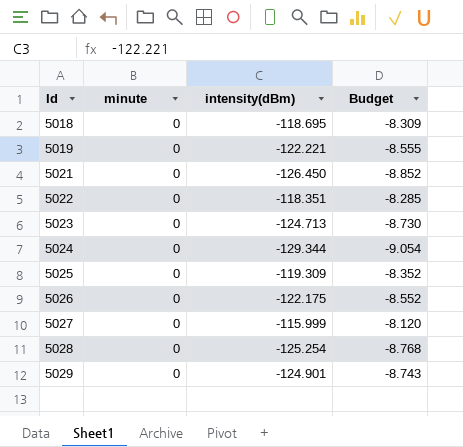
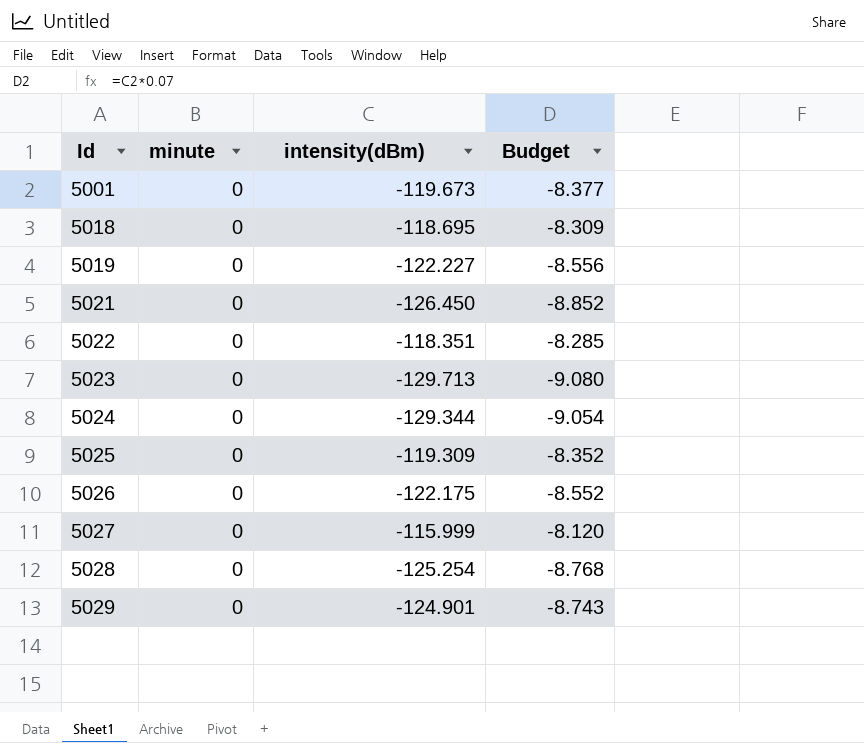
row 5001: none -> 0 | -119.673 | -8.377
5019 | intensity(dBm): -122.221 -> -122.227
5019 | Budget: -8.555 -> -8.556
5023 | intensity(dBm): -124.713 -> -129.713
5023 | Budget: -8.730 -> -9.080

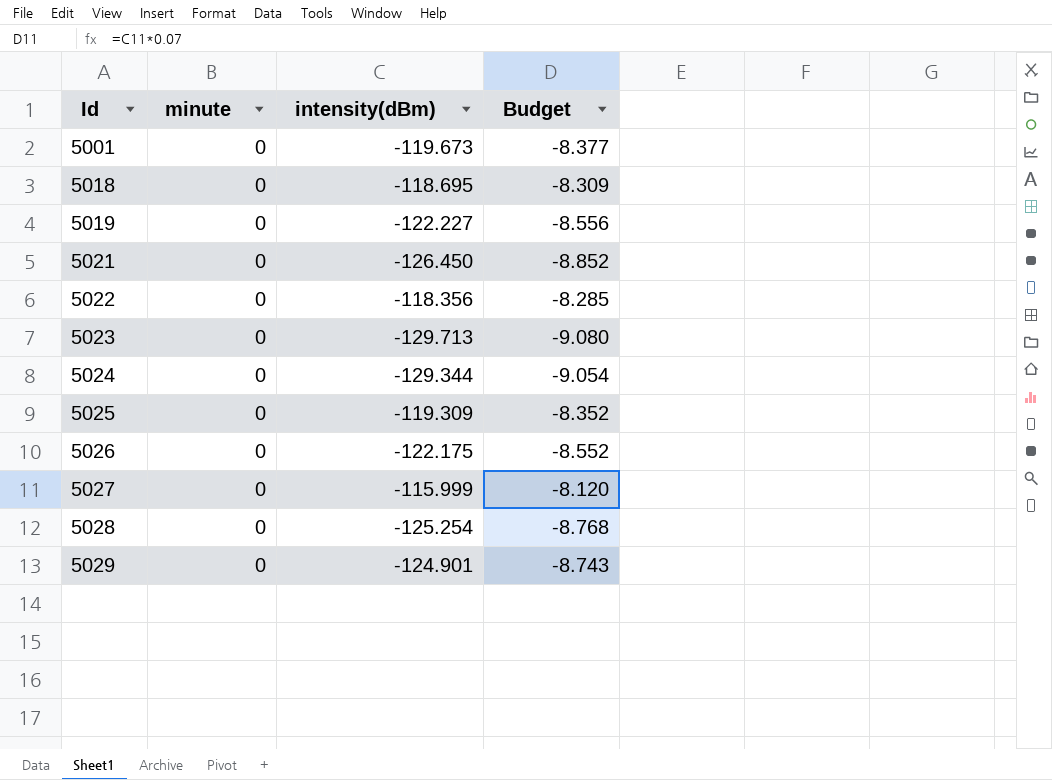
5022 | intensity(dBm): -118.351 -> -118.356

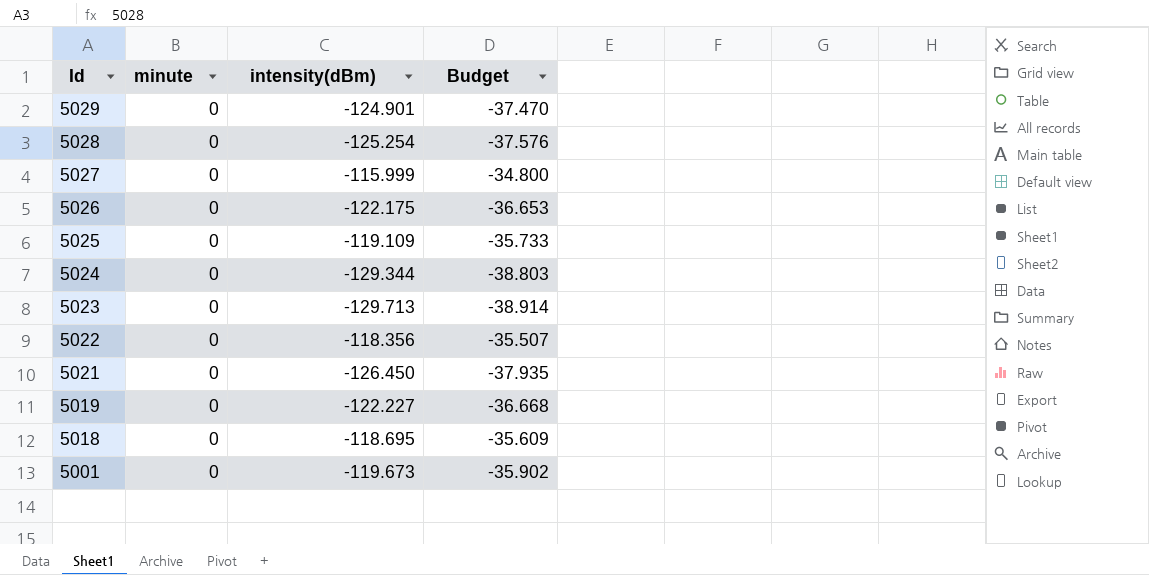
row order: Id ascending -> Id descending
column Budget | formula: [intensity(dBm)] * 0.07 -> [intensity(dBm)] * 0.3
5025 | intensity(dBm): -119.309 -> -119.109

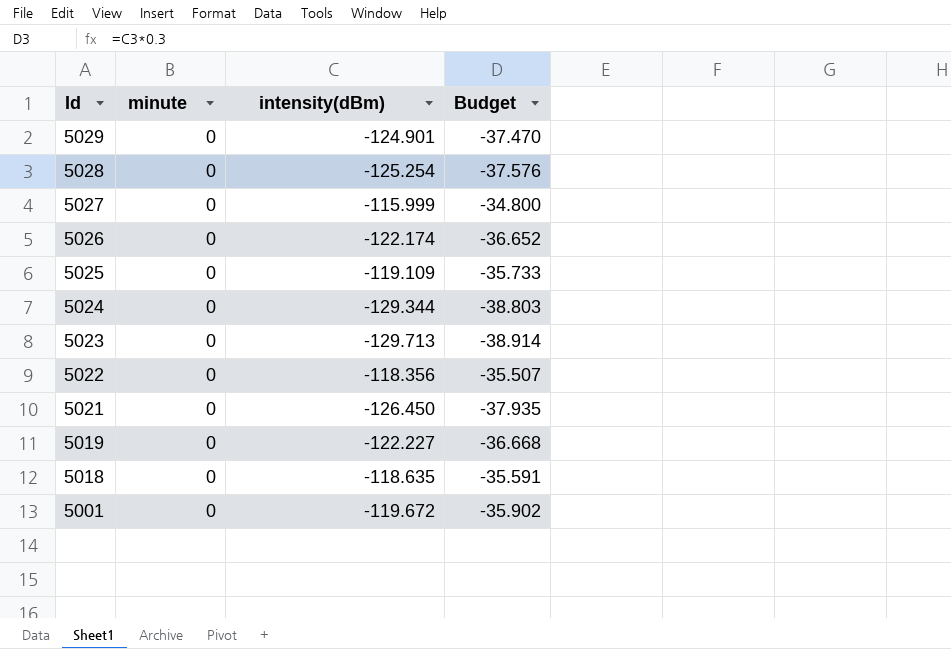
5026 | intensity(dBm): -122.175 -> -122.174
5026 | Budget: -36.653 -> -36.652
5018 | intensity(dBm): -118.695 -> -118.635
5018 | Budget: -35.609 -> -35.591
5001 | intensity(dBm): -119.673 -> -119.672

